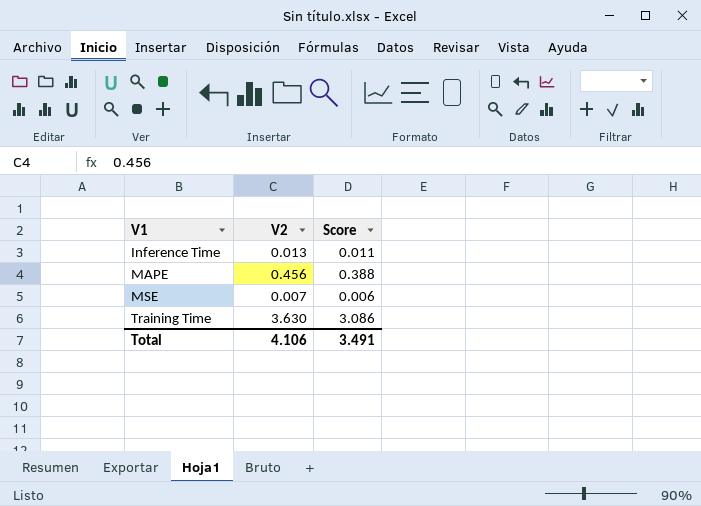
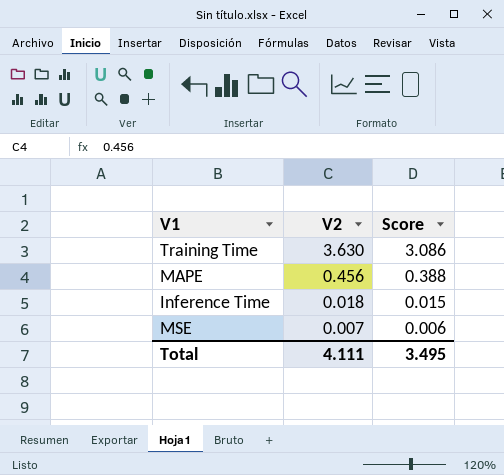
row order: V1 ascending -> V2 descending
Inference Time | V2: 0.013 -> 0.018
Inference Time | Score: 0.011 -> 0.015
Total | V2: 4.106 -> 4.111
Total | Score: 3.491 -> 3.495

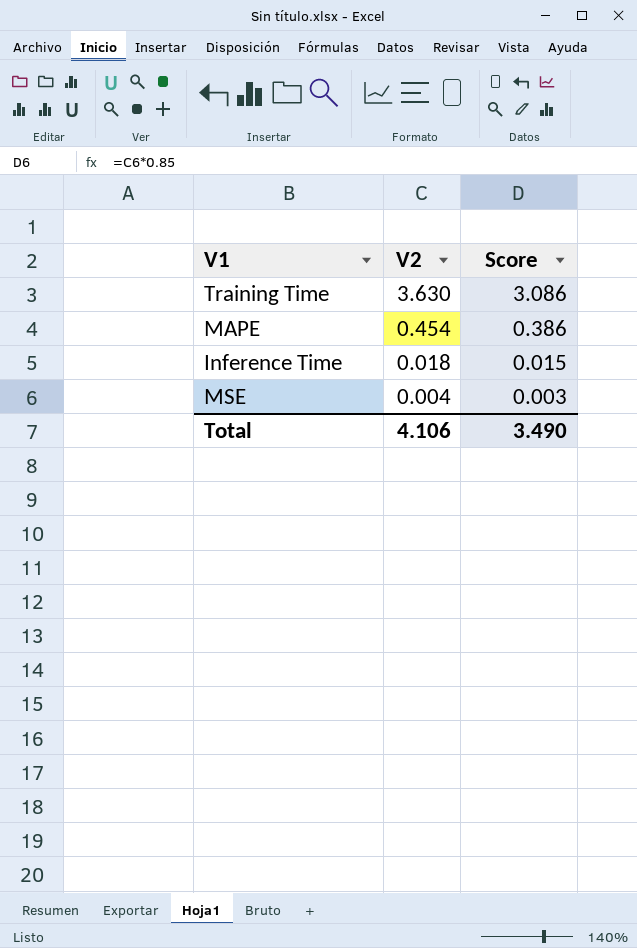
MAPE | V2: 0.456 -> 0.454
MAPE | Score: 0.388 -> 0.386
MSE | V2: 0.007 -> 0.004
MSE | Score: 0.006 -> 0.003
Total | V2: 4.111 -> 4.106
Total | Score: 3.495 -> 3.490

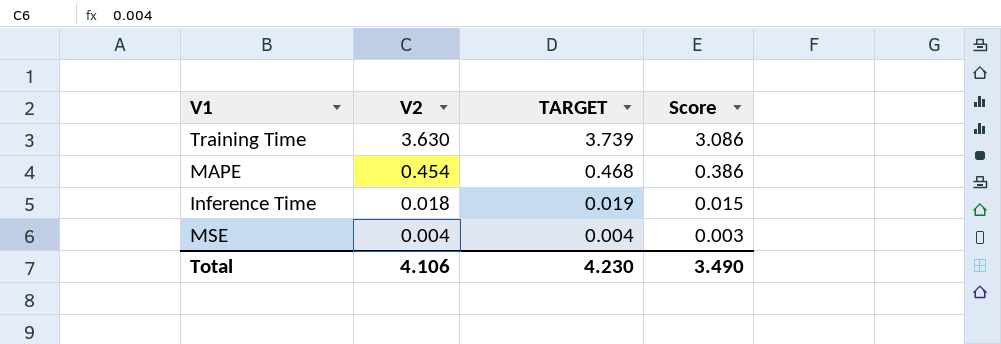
column TARGET | formula: none -> [V2] * 1.03

